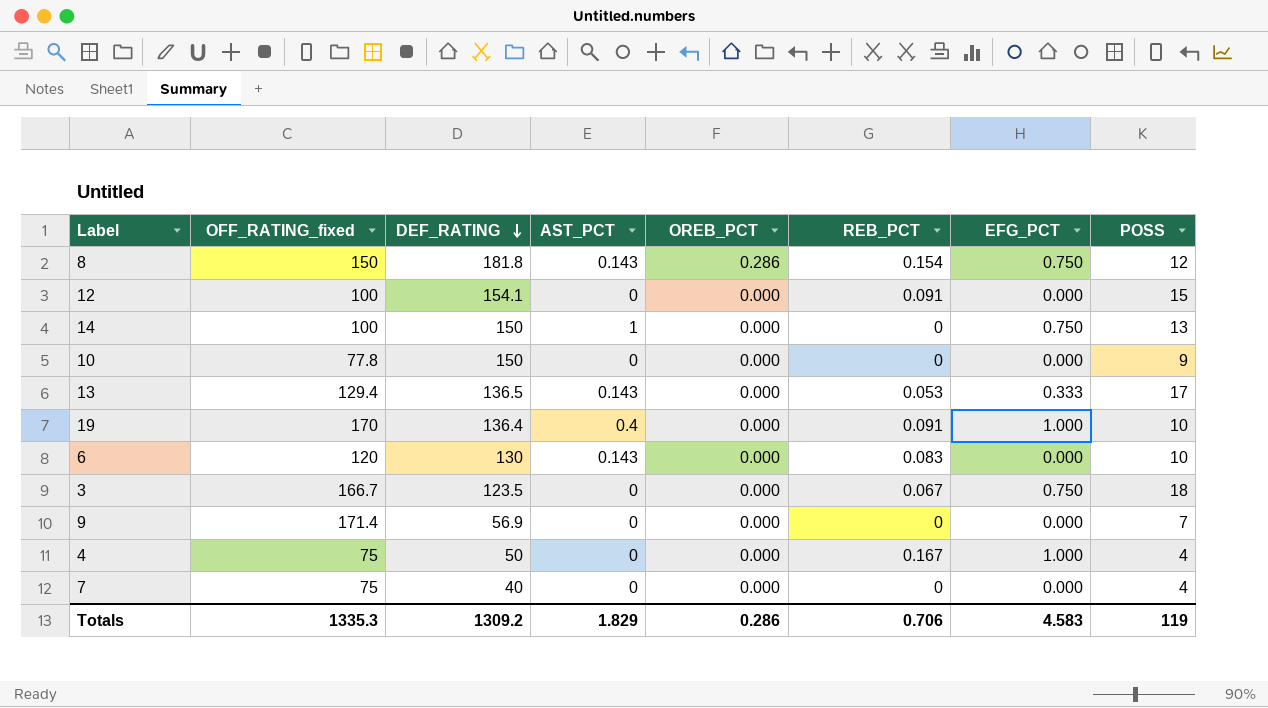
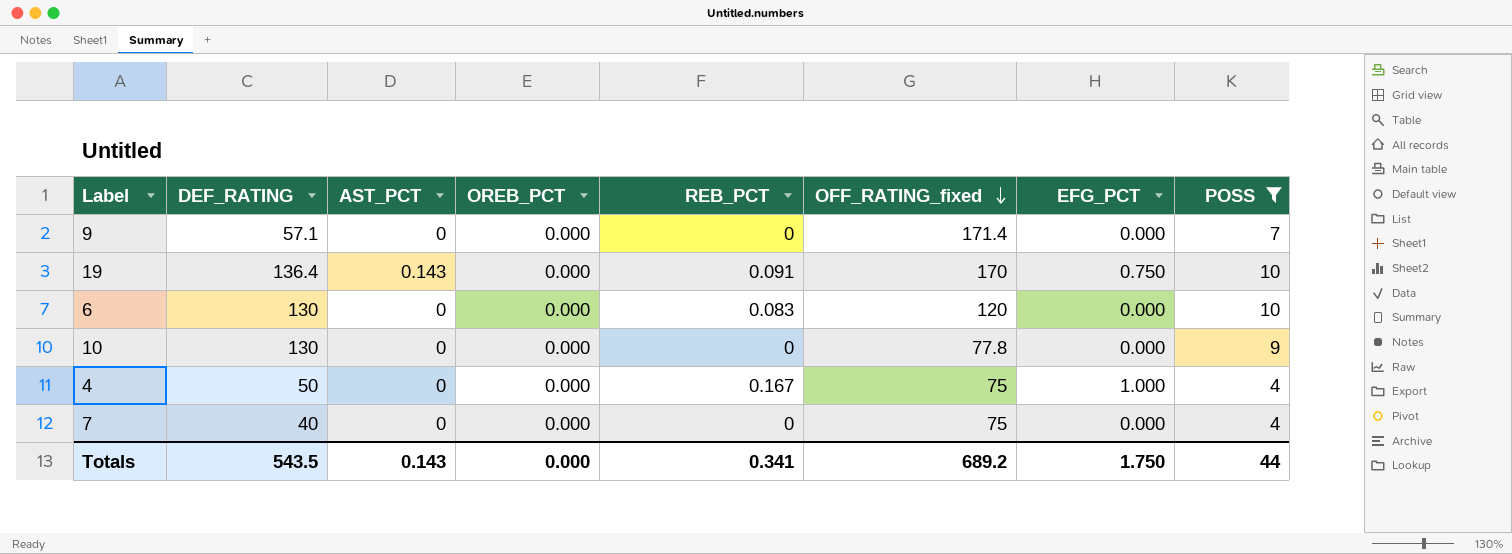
filter: none -> POSS <= 10
row order: DEF_RATING descending -> OFF_RATING_fixed descending
column OFF_RATING_fixed | position: 2 -> 6
9 | DEF_RATING: 56.9 -> 57.1
19 | AST_PCT: 0.4 -> 0.143
19 | EFG_PCT: 1.000 -> 0.750
6 | AST_PCT: 0.143 -> 0
10 | DEF_RATING: 150 -> 130
Totals | DEF_RATING: 1309.2 -> 543.5
Totals | AST_PCT: 1.829 -> 0.143
Totals | OREB_PCT: 0.286 -> 0.000
Totals | REB_PCT: 0.706 -> 0.341
Totals | OFF_RATING_fixed: 1335.3 -> 689.2
Totals | EFG_PCT: 4.583 -> 1.750
Totals | POSS: 119 -> 44

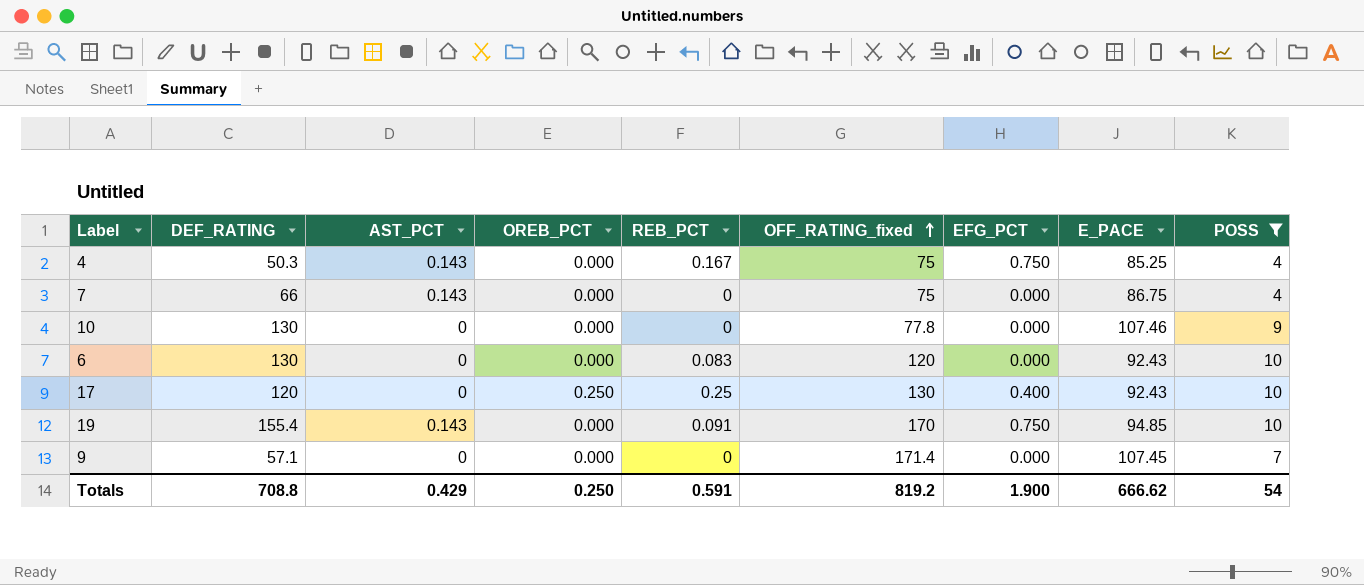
row order: OFF_RATING_fixed descending -> OFF_RATING_fixed ascending
column E_PACE | position: none -> 8
4 | DEF_RATING: 50 -> 50.3
4 | AST_PCT: 0 -> 0.143
4 | EFG_PCT: 1.000 -> 0.750
7 | DEF_RATING: 40 -> 66
7 | AST_PCT: 0 -> 0.143
row 17: none -> 120 | 0 | 0.250 | 0.25 | 130 | 0.400 | 92.43 | 10
19 | DEF_RATING: 136.4 -> 155.4
Totals | DEF_RATING: 543.5 -> 708.8
Totals | AST_PCT: 0.143 -> 0.429
Totals | OREB_PCT: 0.000 -> 0.250
Totals | REB_PCT: 0.341 -> 0.591
Totals | OFF_RATING_fixed: 689.2 -> 819.2
Totals | EFG_PCT: 1.750 -> 1.900
Totals | POSS: 44 -> 54

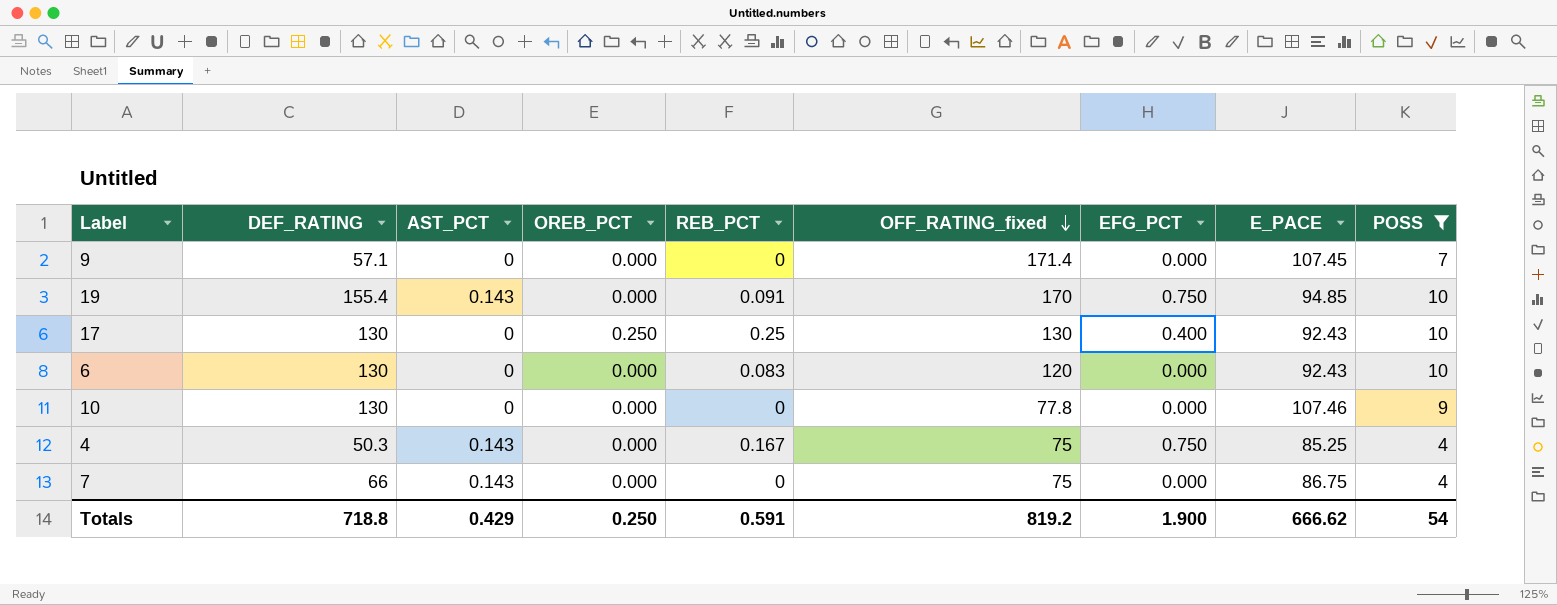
row order: OFF_RATING_fixed ascending -> OFF_RATING_fixed descending
17 | DEF_RATING: 120 -> 130
Totals | DEF_RATING: 708.8 -> 718.8

